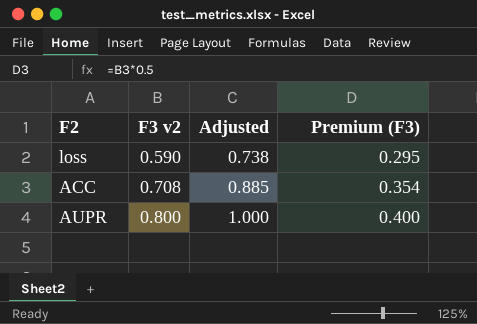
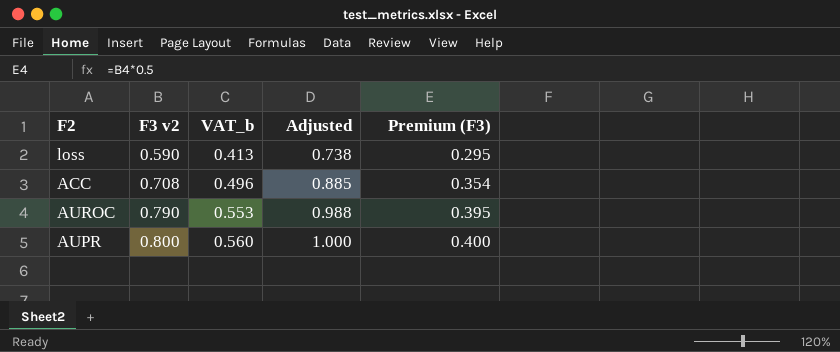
column VAT_b | formula: none -> [F3 v2] * 0.7
row AUROC: none -> 0.790 | 0.553 | 0.988 | 0.395

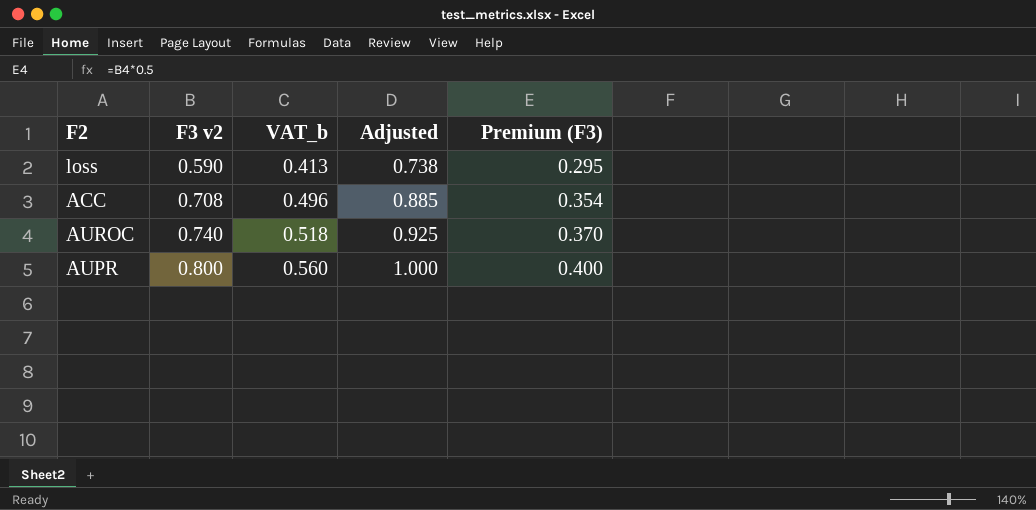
AUROC | F3 v2: 0.790 -> 0.740
AUROC | VAT_b: 0.553 -> 0.518
AUROC | Adjusted: 0.988 -> 0.925
AUROC | Premium (F3): 0.395 -> 0.370

